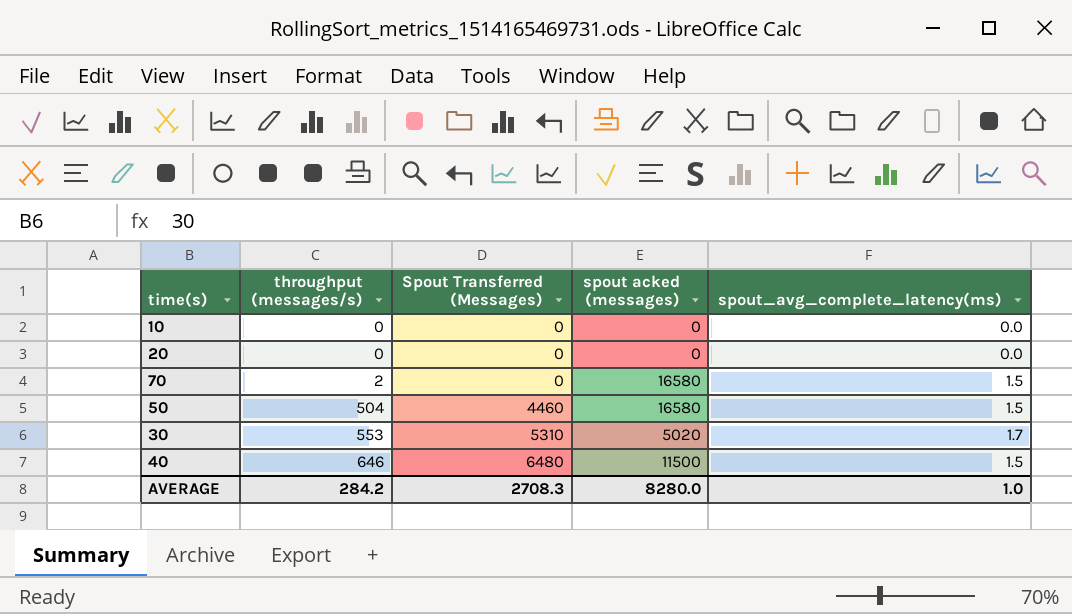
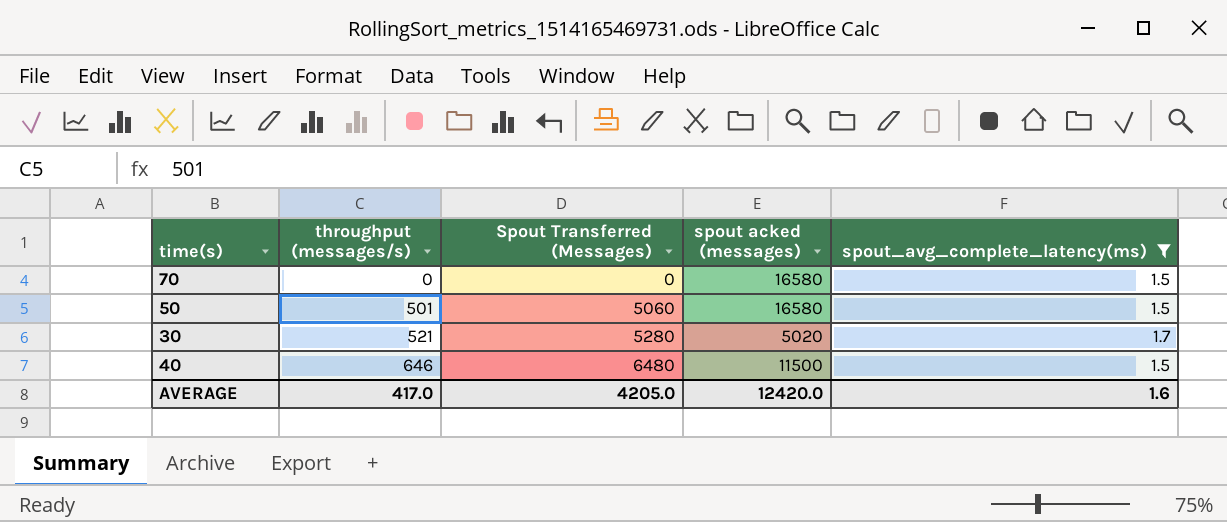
filter: none -> spout_avg_complete_latency(ms) != 0.0
70 | throughput (messages/s): 2 -> 0
50 | throughput (messages/s): 504 -> 501
50 | Spout Transferred (Messages): 4460 -> 5060
30 | throughput (messages/s): 553 -> 521
30 | Spout Transferred (Messages): 5310 -> 5280
AVERAGE | throughput (messages/s): 284.2 -> 417.0
AVERAGE | Spout Transferred (Messages): 2708.3 -> 4205.0
AVERAGE | spout acked (messages): 8280.0 -> 12420.0
AVERAGE | spout_avg_complete_latency(ms): 1.0 -> 1.6

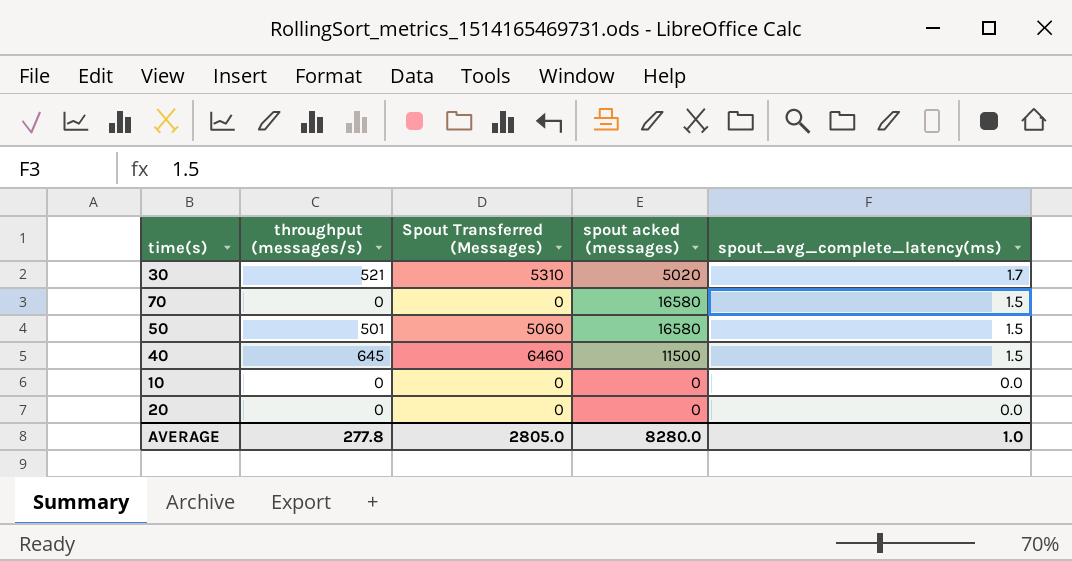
filter: spout_avg_complete_latency(ms) != 0.0 -> none
row order: throughput (messages/s) ascending -> spout_avg_complete_latency(ms) descending
30 | Spout Transferred (Messages): 5280 -> 5310
40 | throughput (messages/s): 646 -> 645
40 | Spout Transferred (Messages): 6480 -> 6460
AVERAGE | throughput (messages/s): 417.0 -> 277.8
AVERAGE | Spout Transferred (Messages): 4205.0 -> 2805.0
AVERAGE | spout acked (messages): 12420.0 -> 8280.0
AVERAGE | spout_avg_complete_latency(ms): 1.6 -> 1.0

